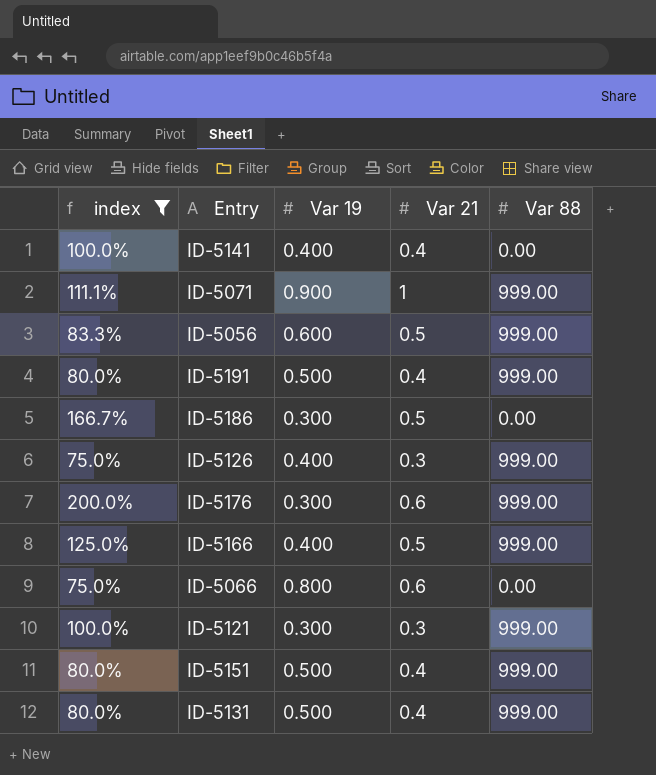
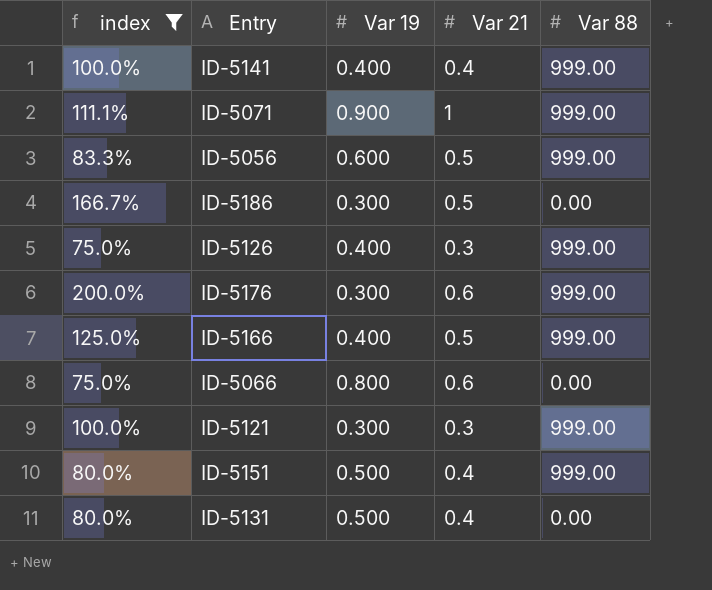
row ID-5191: 80.0% | 0.500 | 0.4 | 999.00 -> none
ID-5141 | Var 88: 0.00 -> 999.00
ID-5131 | Var 88: 999.00 -> 0.00

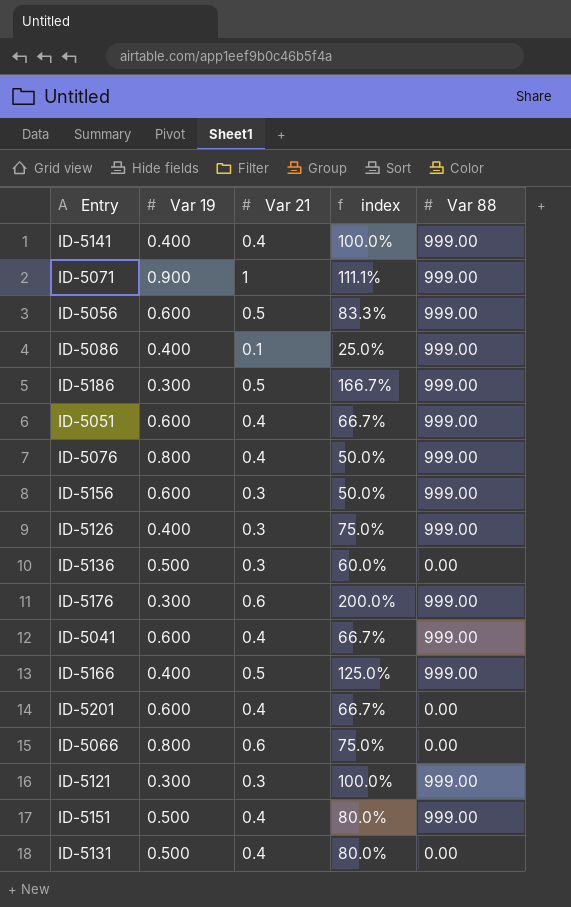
filter: index >= 75.0% -> none
column index | position: 1 -> 4
ID-5186 | Var 88: 0.00 -> 999.00

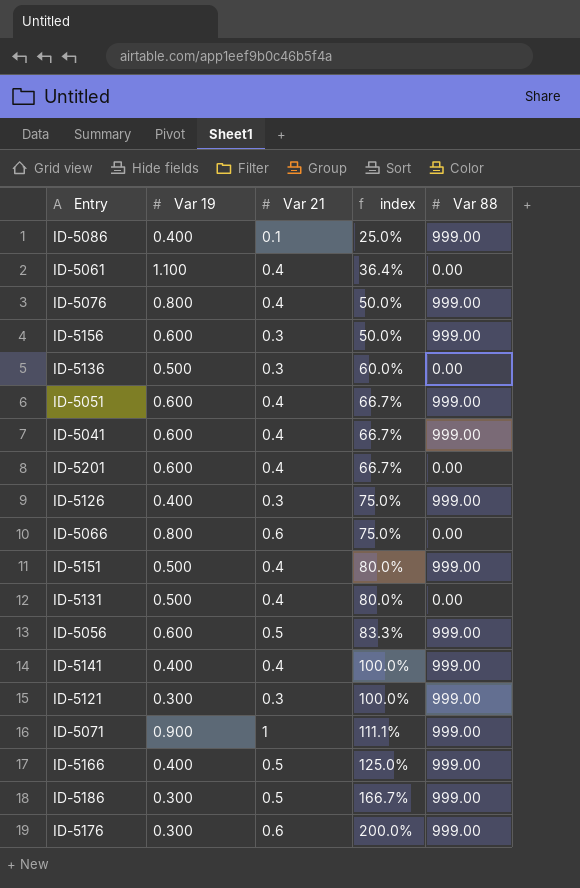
row order: none -> index ascending
row ID-5061: none -> 1.100 | 0.4 | 36.4% | 0.00

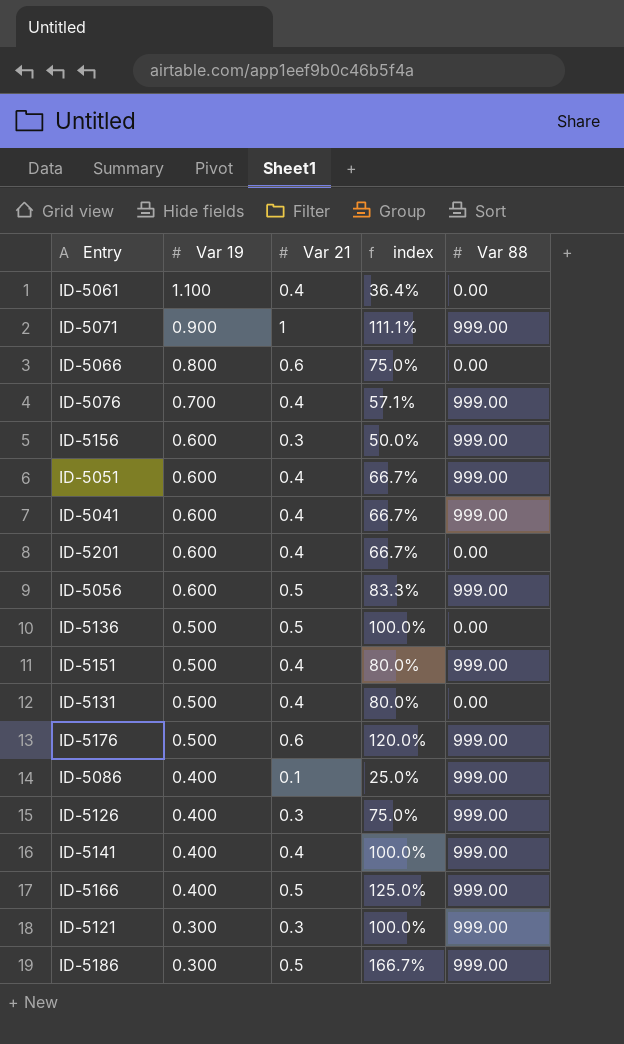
row order: index ascending -> Var 19 descending
ID-5076 | Var 19: 0.800 -> 0.700
ID-5076 | index: 50.0% -> 57.1%
ID-5136 | Var 21: 0.3 -> 0.5
ID-5136 | index: 60.0% -> 100.0%
ID-5176 | Var 19: 0.300 -> 0.500
ID-5176 | index: 200.0% -> 120.0%

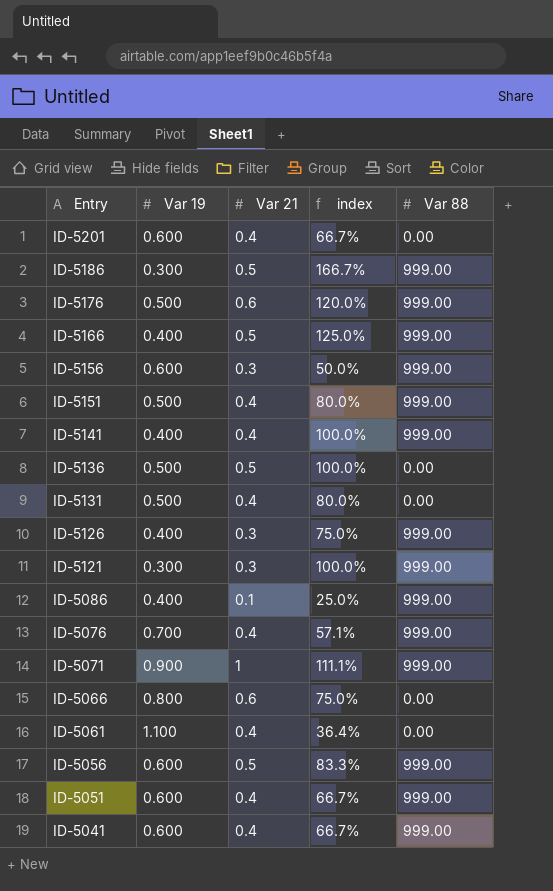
row order: Var 19 descending -> Entry descending

